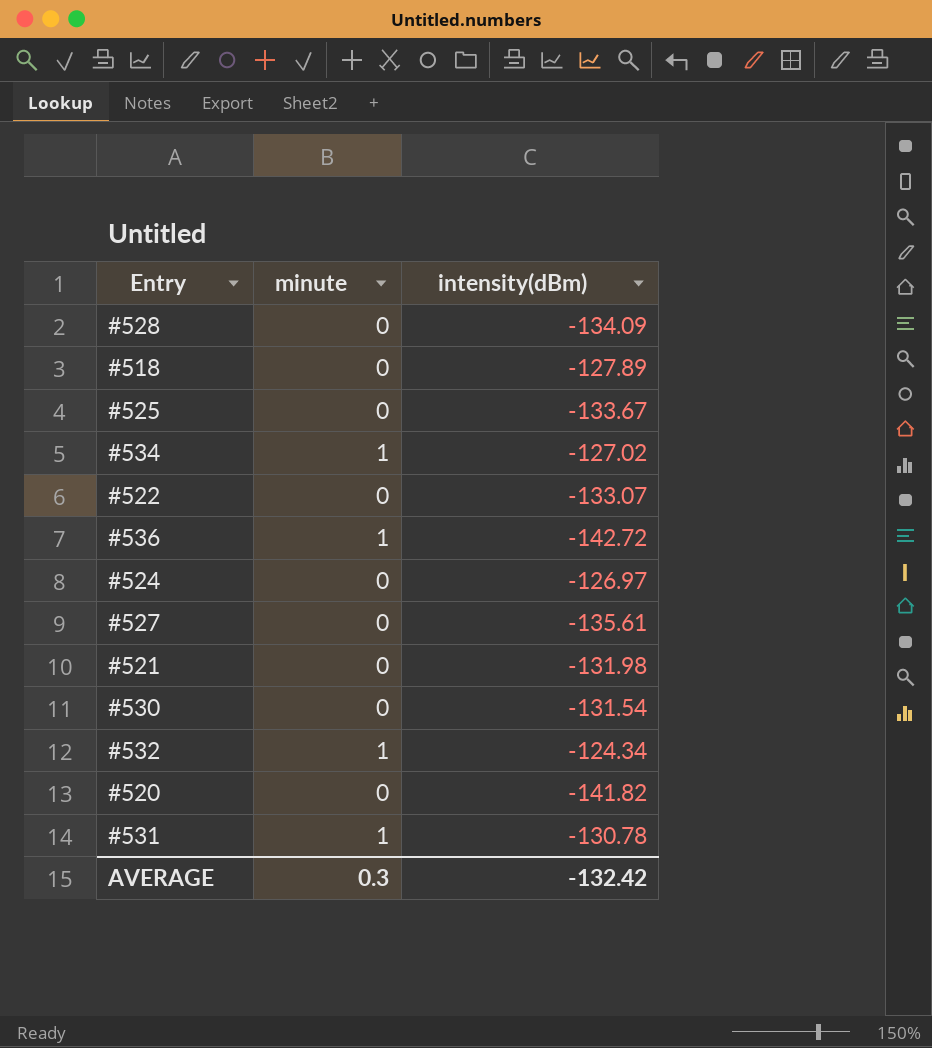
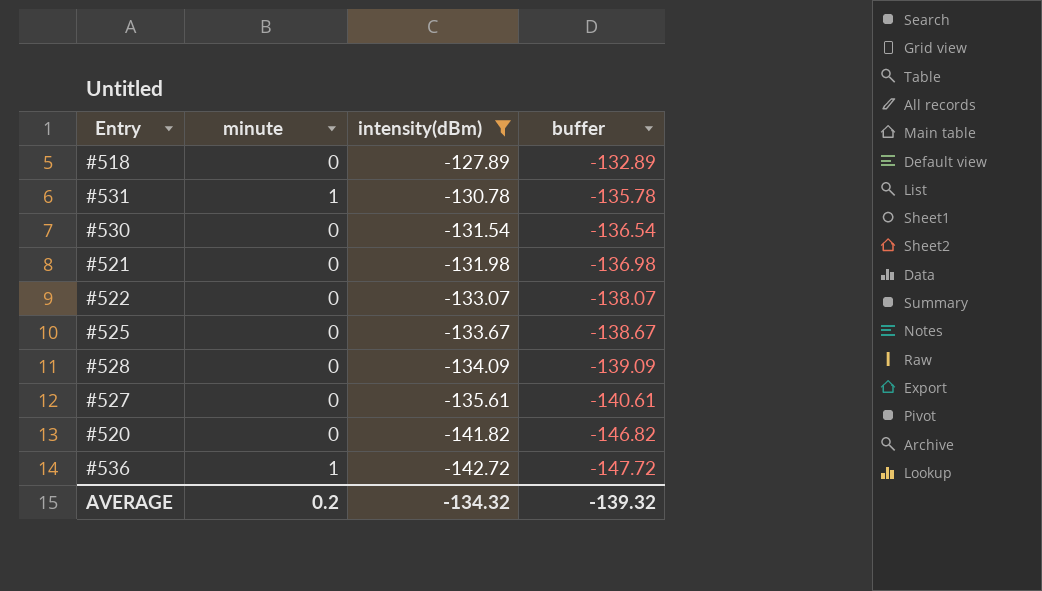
filter: none -> intensity(dBm) <= -127.89
row order: none -> intensity(dBm) descending
column buffer | formula: none -> [intensity(dBm)] - 5
AVERAGE | minute: 0.3 -> 0.2
AVERAGE | intensity(dBm): -132.42 -> -134.32

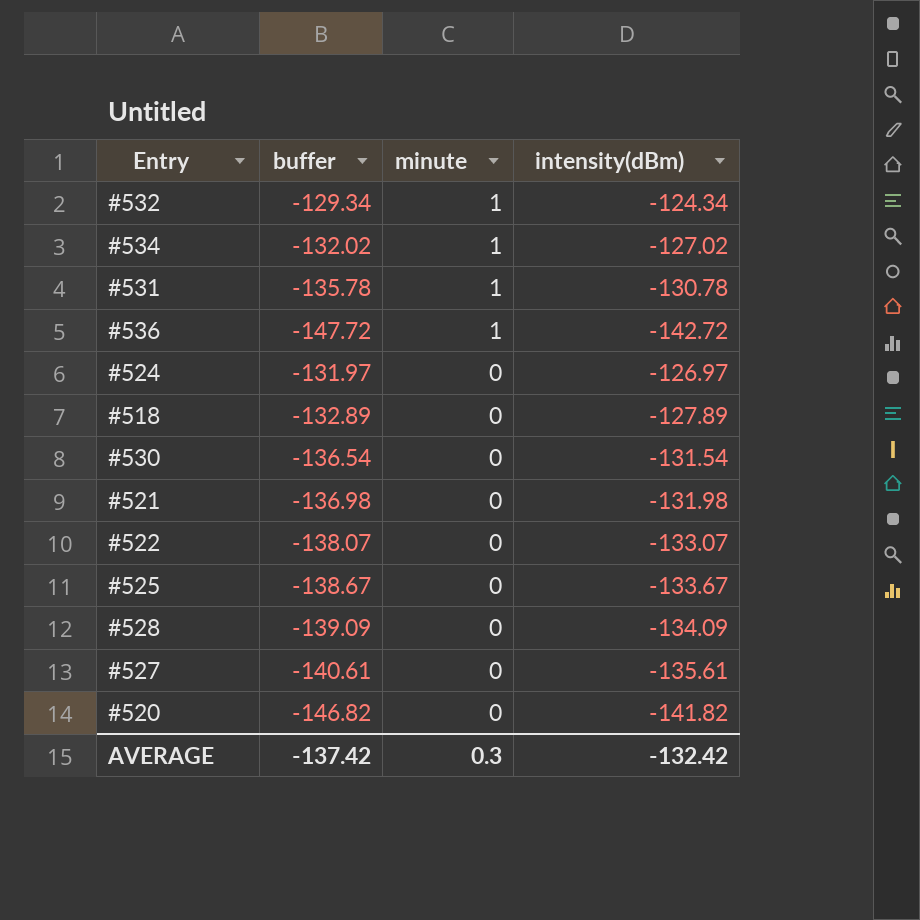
filter: intensity(dBm) <= -127.89 -> none
row order: intensity(dBm) descending -> minute descending
column buffer | position: 4 -> 2
AVERAGE | buffer: -139.32 -> -137.42
AVERAGE | minute: 0.2 -> 0.3
AVERAGE | intensity(dBm): -134.32 -> -132.42

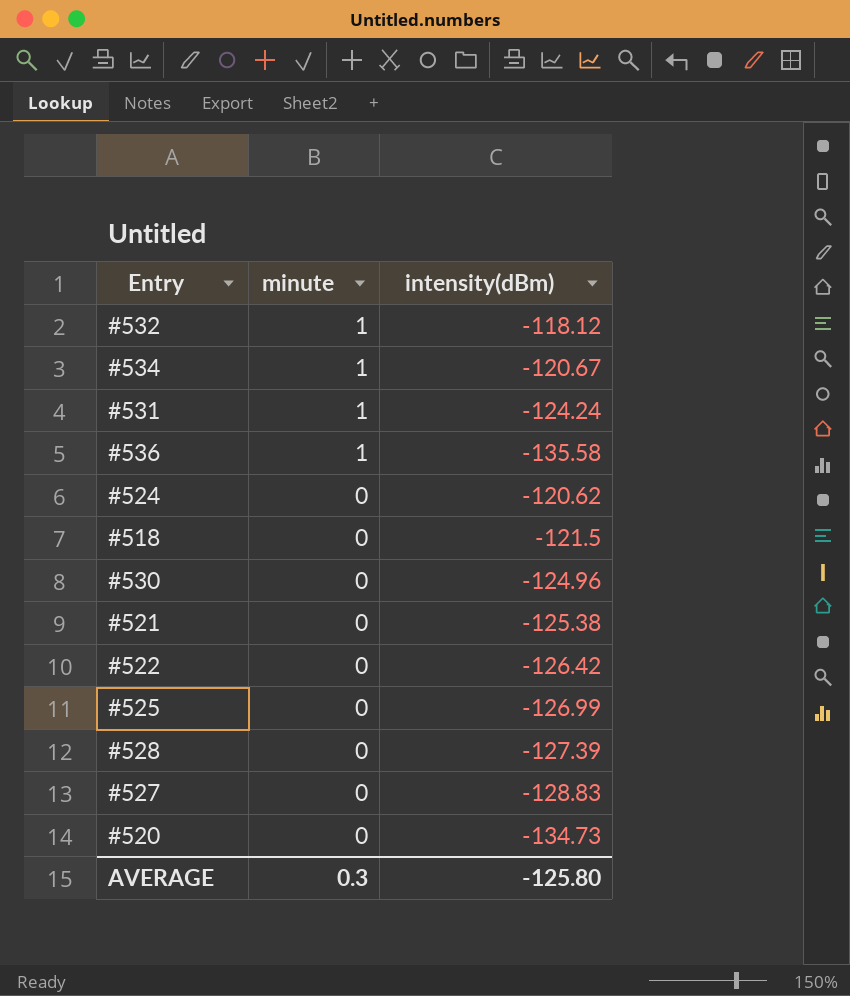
column buffer | formula: [intensity(dBm)] - 5 -> none
#532 | intensity(dBm): -124.34 -> -118.12
#534 | intensity(dBm): -127.02 -> -120.67
#531 | intensity(dBm): -130.78 -> -124.24
#536 | intensity(dBm): -142.72 -> -135.58
#524 | intensity(dBm): -126.97 -> -120.62
#518 | intensity(dBm): -127.89 -> -121.5
#530 | intensity(dBm): -131.54 -> -124.96
#521 | intensity(dBm): -131.98 -> -125.38
#522 | intensity(dBm): -133.07 -> -126.42
#525 | intensity(dBm): -133.67 -> -126.99
#528 | intensity(dBm): -134.09 -> -127.39
#527 | intensity(dBm): -135.61 -> -128.83
#520 | intensity(dBm): -141.82 -> -134.73
AVERAGE | intensity(dBm): -132.42 -> -125.80

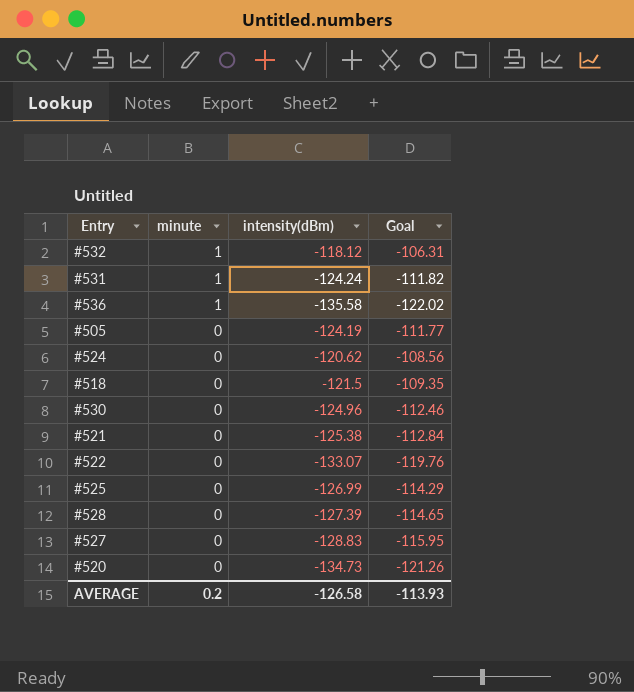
column Goal | formula: none -> [intensity(dBm)] * 0.9
row #534: 1 | -120.67 -> none
row #505: none -> 0 | -124.19 | -111.77
#522 | intensity(dBm): -126.42 -> -133.07
AVERAGE | minute: 0.3 -> 0.2
AVERAGE | intensity(dBm): -125.80 -> -126.58

